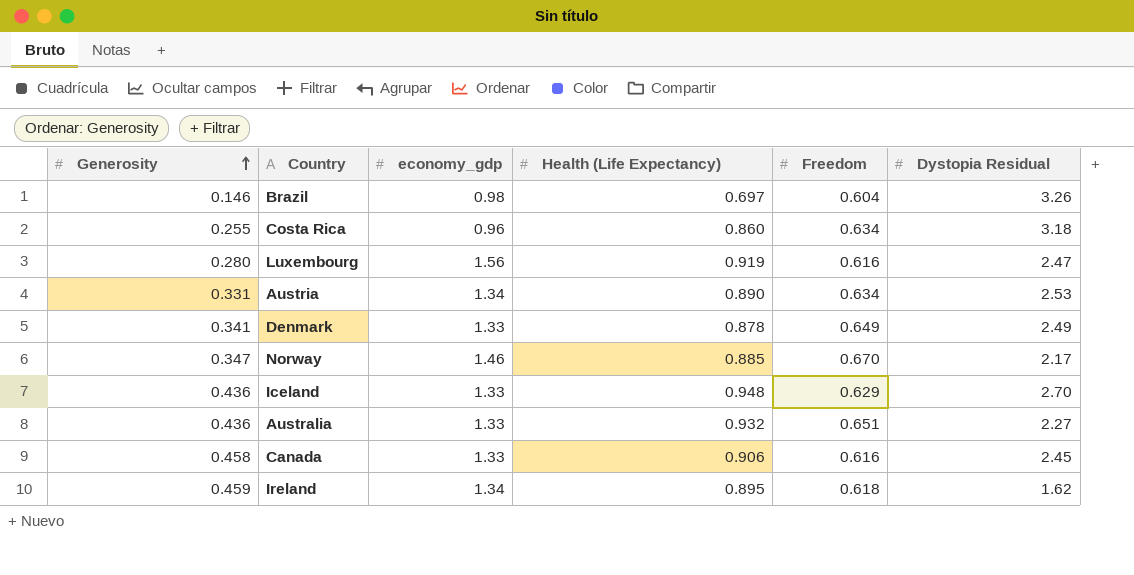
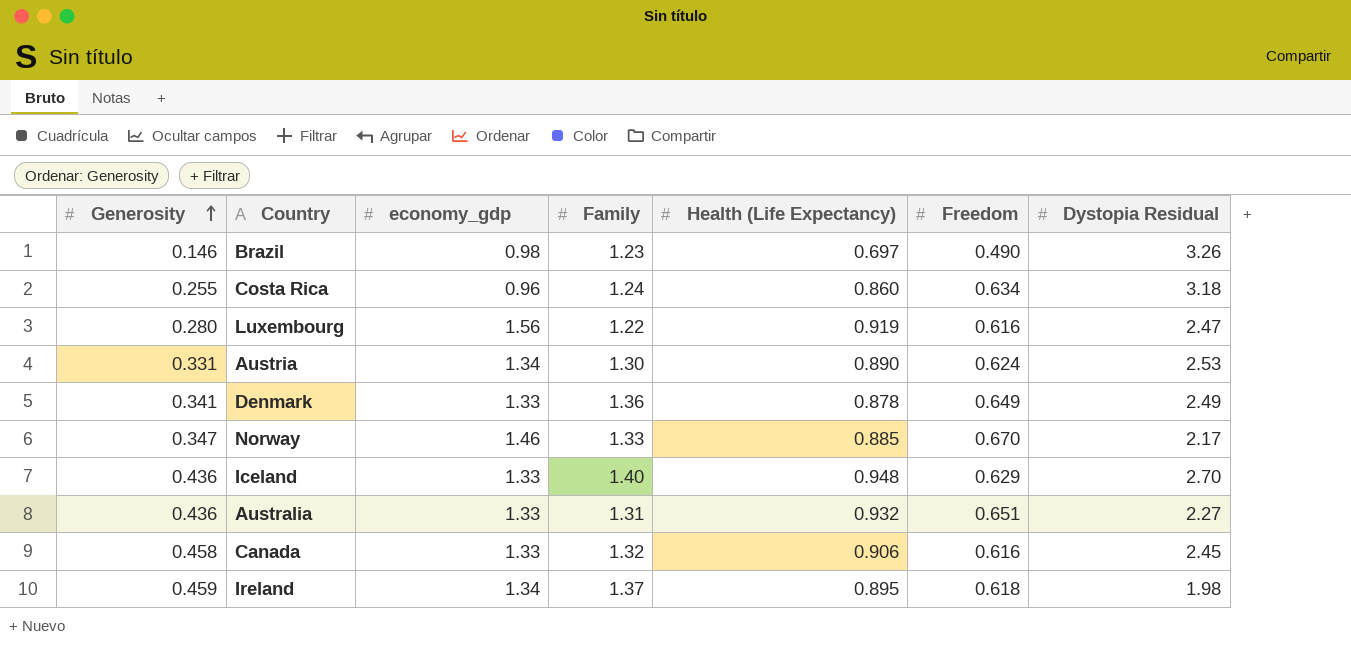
column Family | position: none -> 4
Brazil | Freedom: 0.604 -> 0.490
Austria | Freedom: 0.634 -> 0.624
Ireland | Dystopia Residual: 1.62 -> 1.98

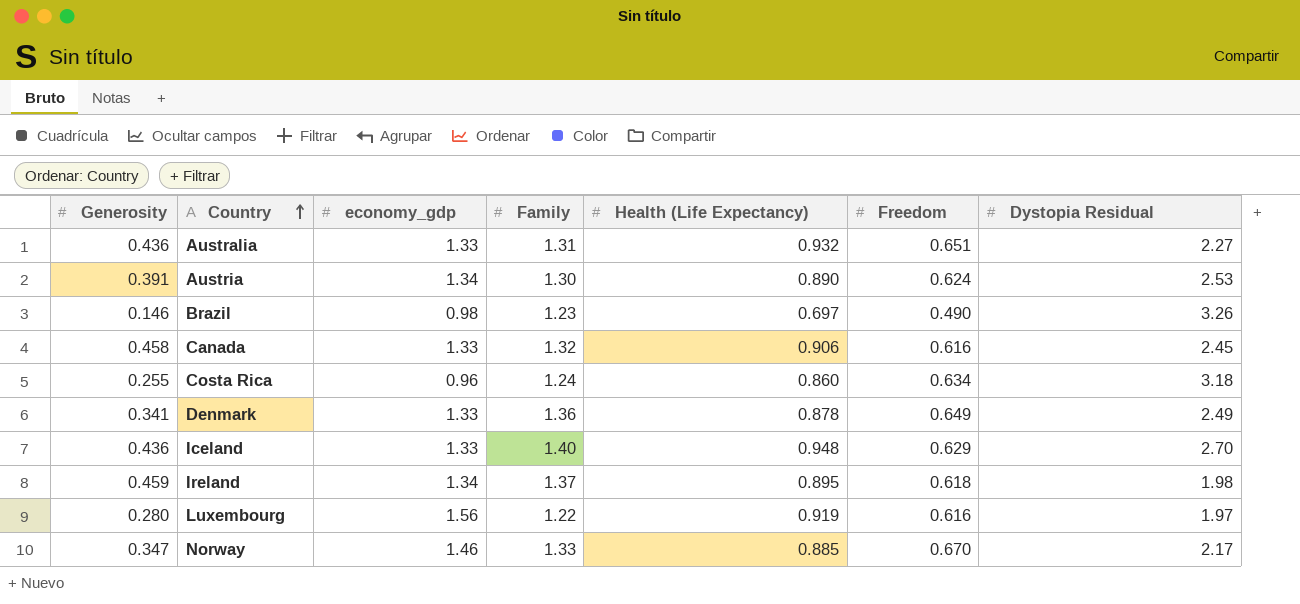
row order: Generosity ascending -> Country ascending
Austria | Generosity: 0.331 -> 0.391
Luxembourg | Dystopia Residual: 2.47 -> 1.97

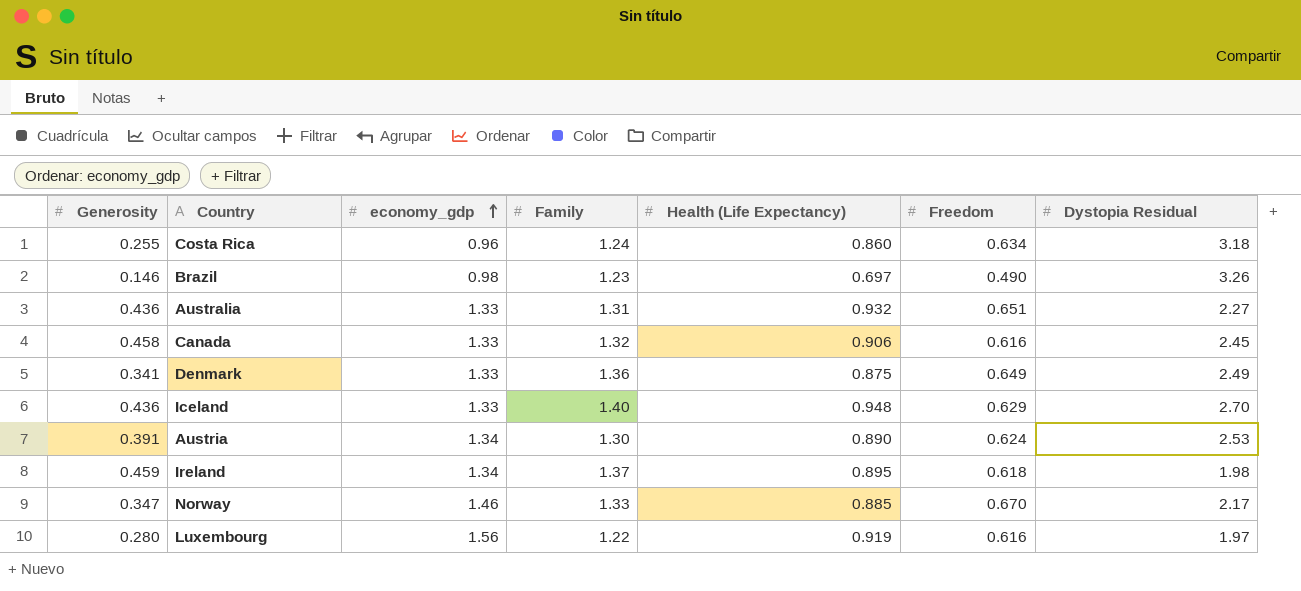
row order: Country ascending -> economy_gdp ascending
Denmark | Health (Life Expectancy): 0.878 -> 0.875

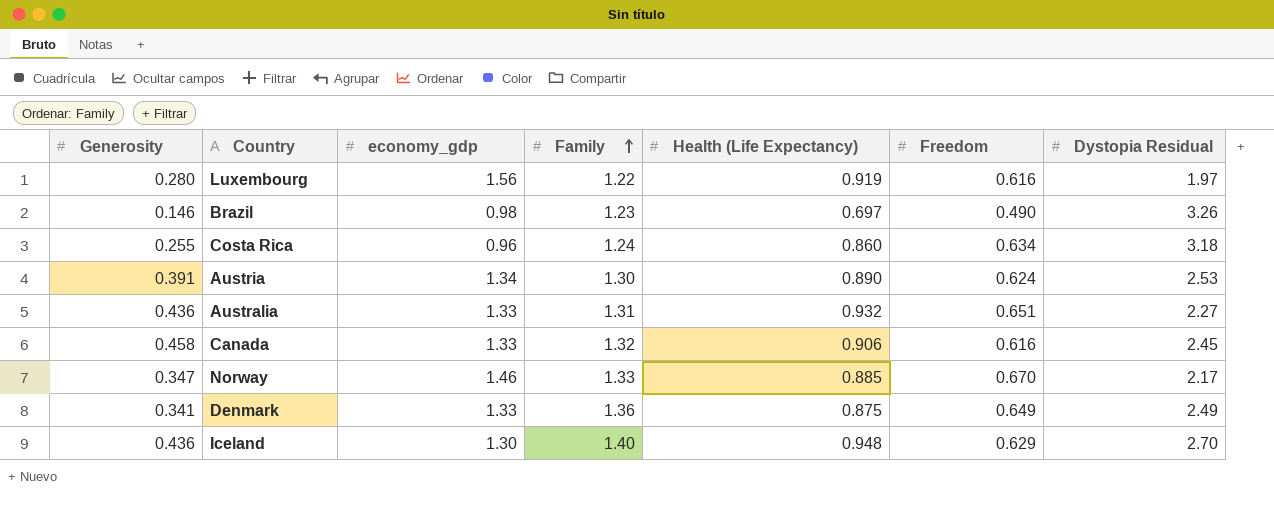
row order: economy_gdp ascending -> Family ascending
row Ireland: 0.459 | 1.34 | 1.37 | 0.895 | 0.618 | 1.98 -> none
Iceland | economy_gdp: 1.33 -> 1.30

